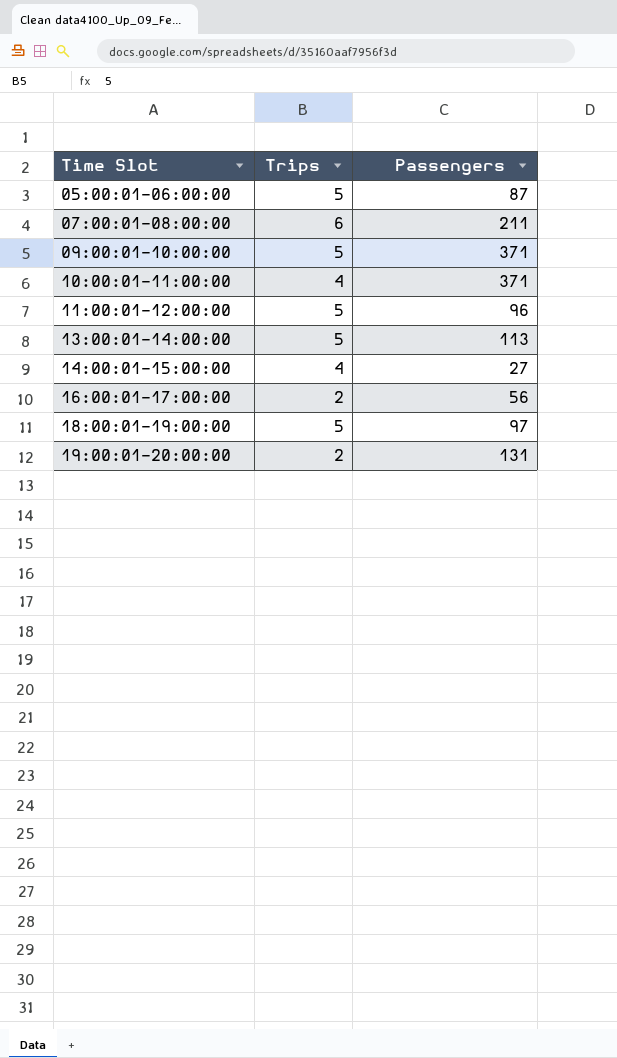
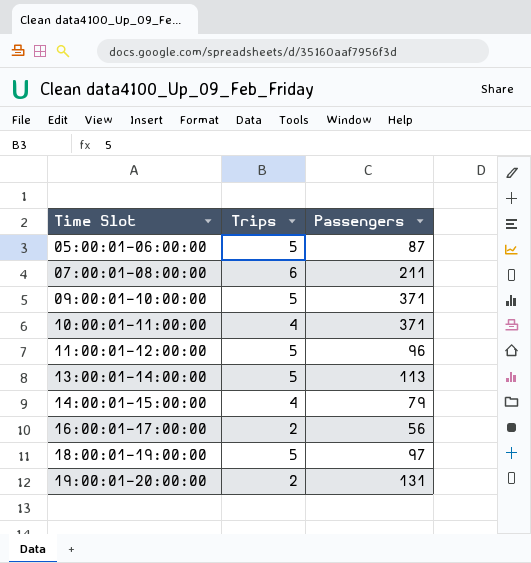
14:00:01-15:00:00 | Passengers: 27 -> 79

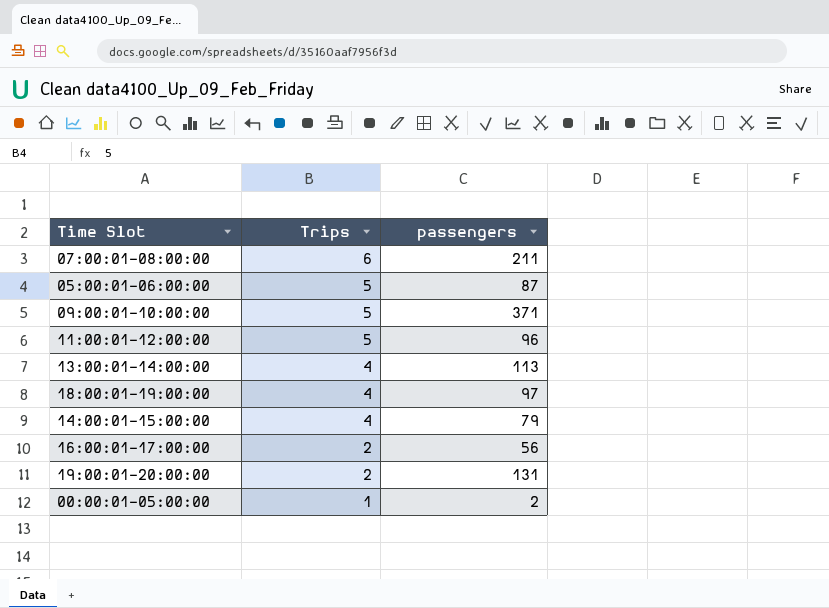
row order: Time Slot ascending -> Trips descending
column name: Passengers -> passengers
row 10:00:01-11:00:00: 4 | 371 -> none
13:00:01-14:00:00 | Trips: 5 -> 4
18:00:01-19:00:00 | Trips: 5 -> 4
row 00:00:01-05:00:00: none -> 1 | 2

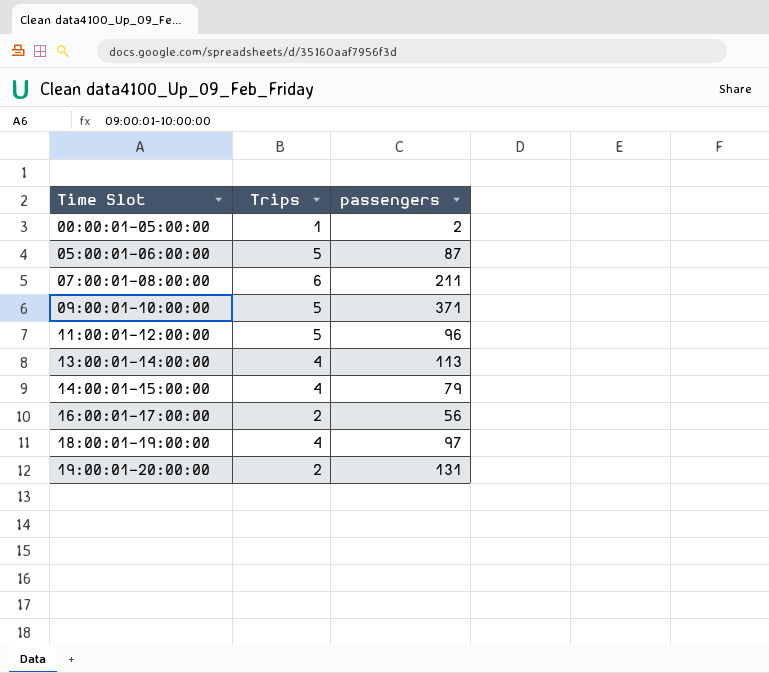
row order: Trips descending -> Time Slot ascending

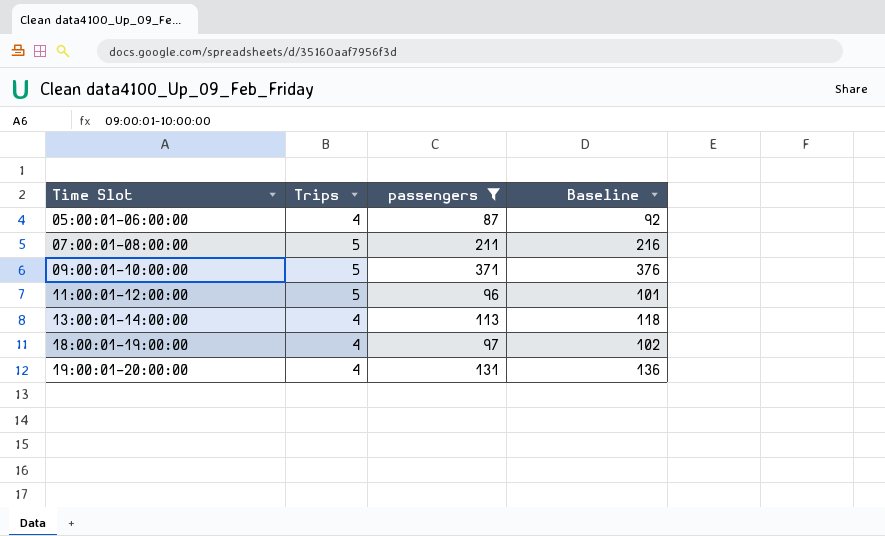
filter: none -> passengers >= 87
column Baseline | formula: none -> [passengers] + 5
05:00:01-06:00:00 | Trips: 5 -> 4
07:00:01-08:00:00 | Trips: 6 -> 5
19:00:01-20:00:00 | Trips: 2 -> 4

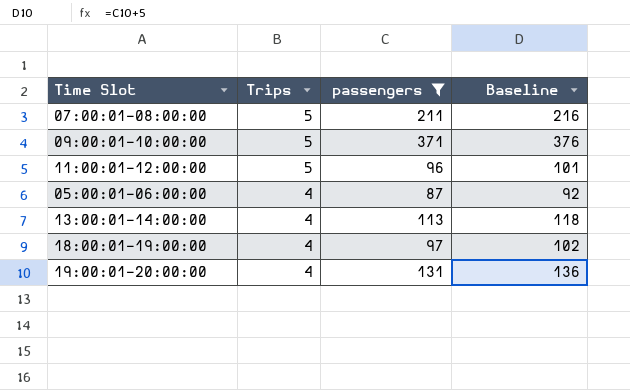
row order: Time Slot ascending -> Trips descending

